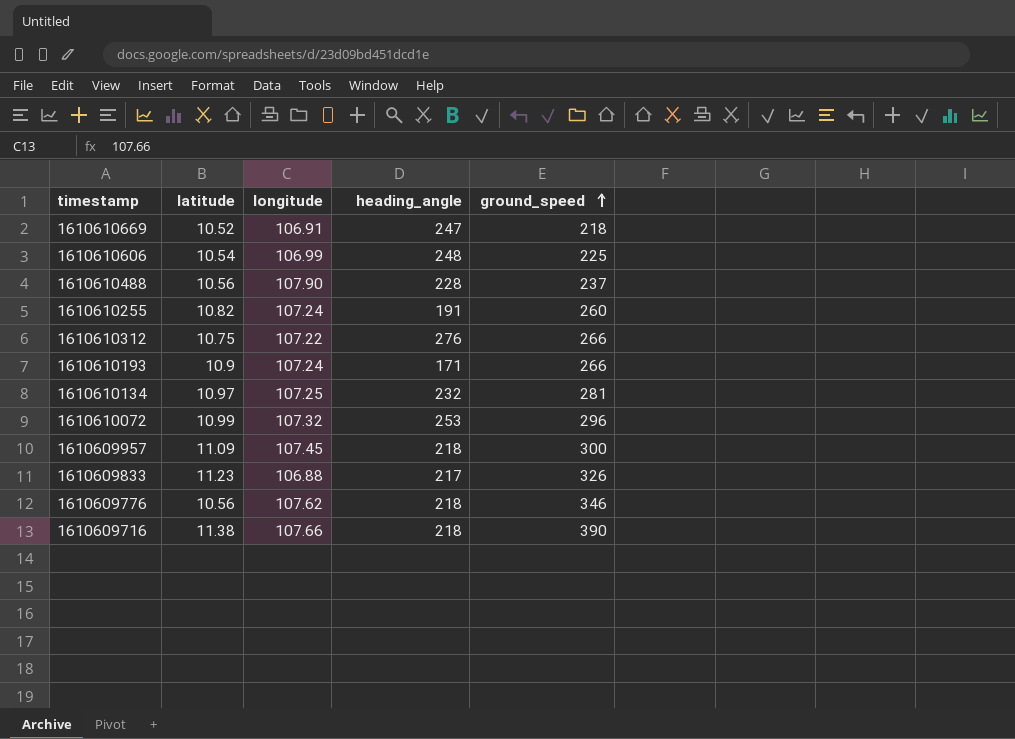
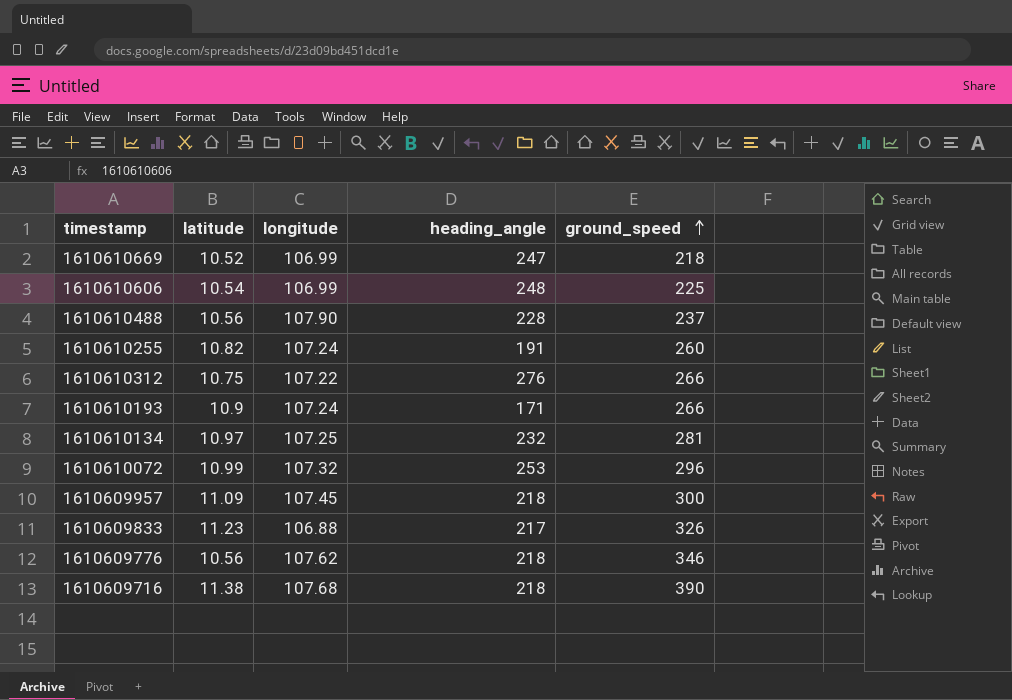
1610610669 | longitude: 106.91 -> 106.99
1610609716 | longitude: 107.66 -> 107.68

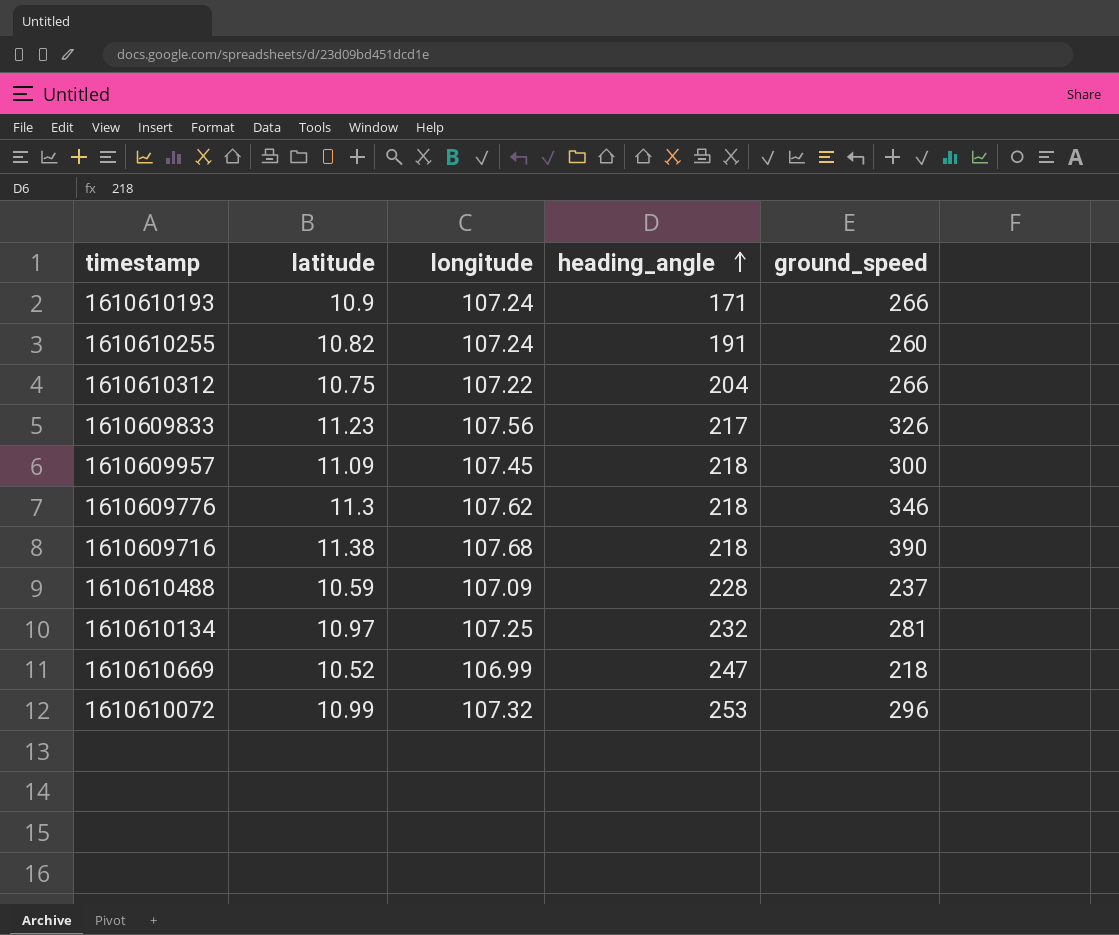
row order: ground_speed ascending -> heading_angle ascending
row 1610610606: 10.54 | 106.99 | 248 | 225 -> none
1610610312 | heading_angle: 276 -> 204
1610609833 | longitude: 106.88 -> 107.56
1610609776 | latitude: 10.56 -> 11.3
1610610488 | latitude: 10.56 -> 10.59
1610610488 | longitude: 107.90 -> 107.09

